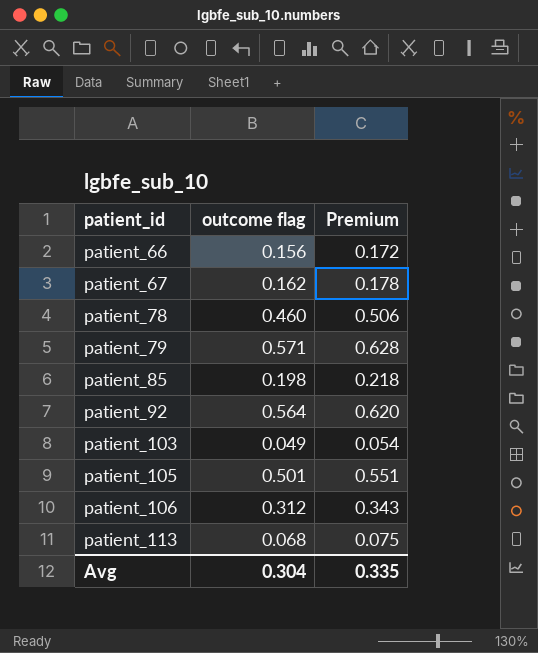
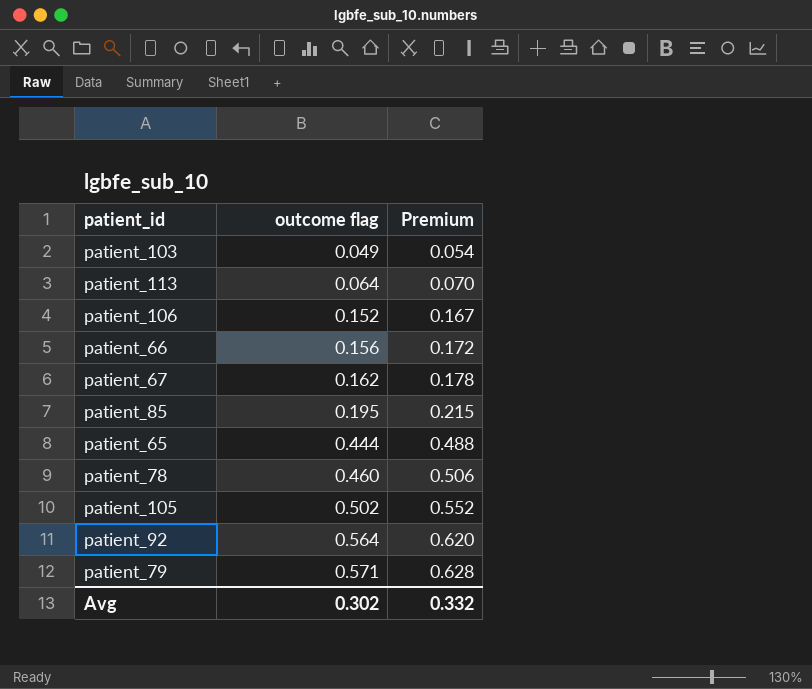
row order: patient_id ascending -> outcome flag ascending
patient_113 | outcome flag: 0.068 -> 0.064
patient_113 | Premium: 0.075 -> 0.070
patient_106 | outcome flag: 0.312 -> 0.152
patient_106 | Premium: 0.343 -> 0.167
patient_85 | outcome flag: 0.198 -> 0.195
patient_85 | Premium: 0.218 -> 0.215
row patient_65: none -> 0.444 | 0.488
patient_105 | outcome flag: 0.501 -> 0.502
patient_105 | Premium: 0.551 -> 0.552
Avg | outcome flag: 0.304 -> 0.302
Avg | Premium: 0.335 -> 0.332

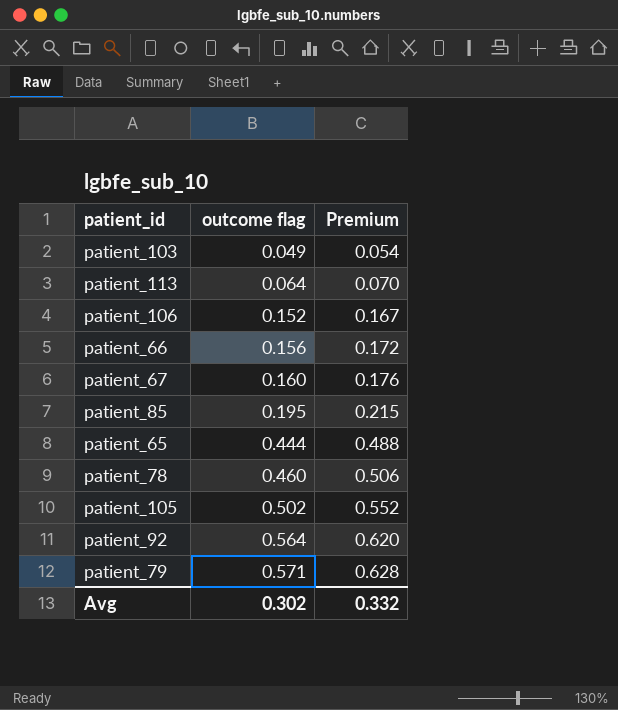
patient_67 | outcome flag: 0.162 -> 0.160
patient_67 | Premium: 0.178 -> 0.176

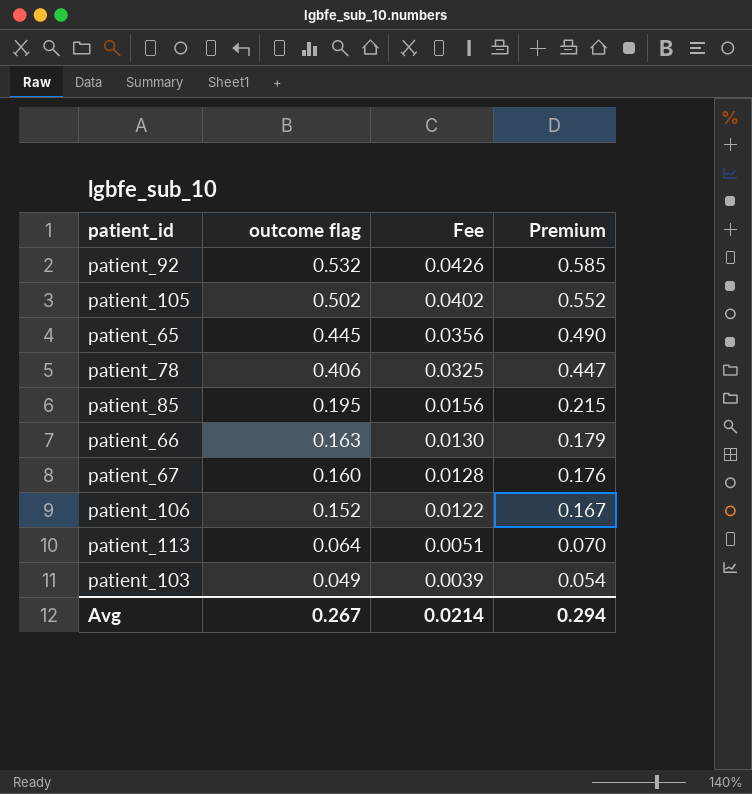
row order: outcome flag ascending -> outcome flag descending
column Fee | formula: none -> [outcome flag] * 0.08
row patient_79: 0.571 | 0.628 -> none
patient_92 | outcome flag: 0.564 -> 0.532
patient_92 | Premium: 0.620 -> 0.585
patient_65 | outcome flag: 0.444 -> 0.445
patient_65 | Premium: 0.488 -> 0.490
patient_78 | outcome flag: 0.460 -> 0.406
patient_78 | Premium: 0.506 -> 0.447
patient_66 | outcome flag: 0.156 -> 0.163
patient_66 | Premium: 0.172 -> 0.179
Avg | outcome flag: 0.302 -> 0.267
Avg | Premium: 0.332 -> 0.294

